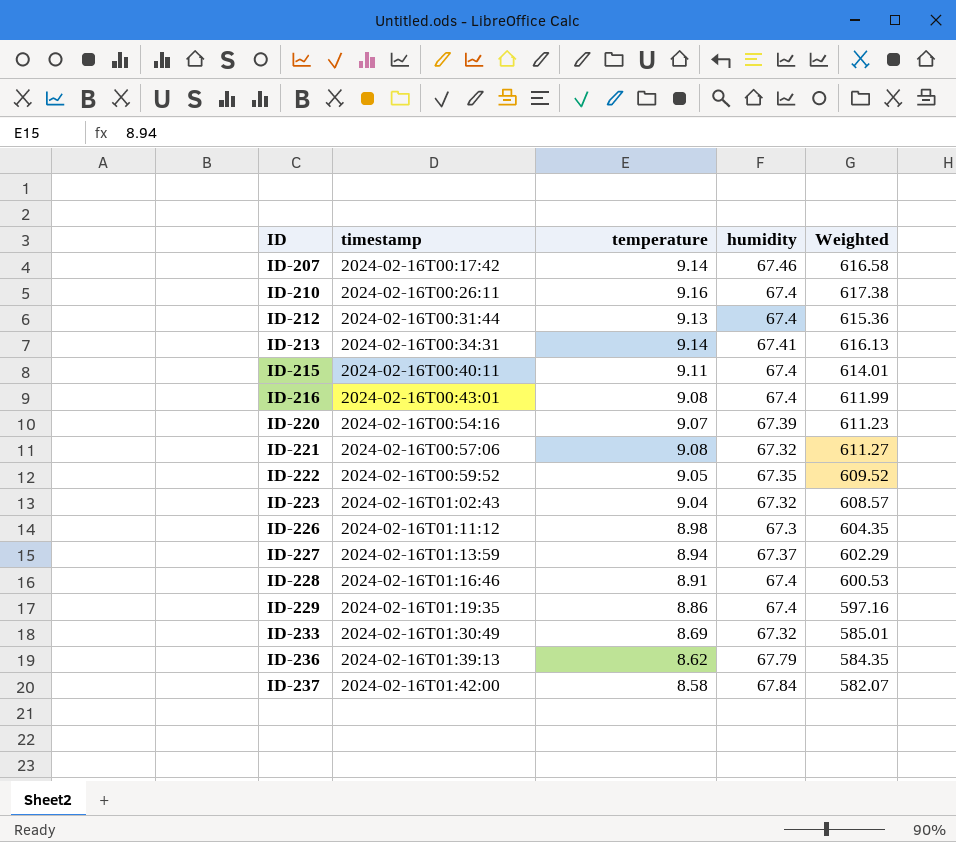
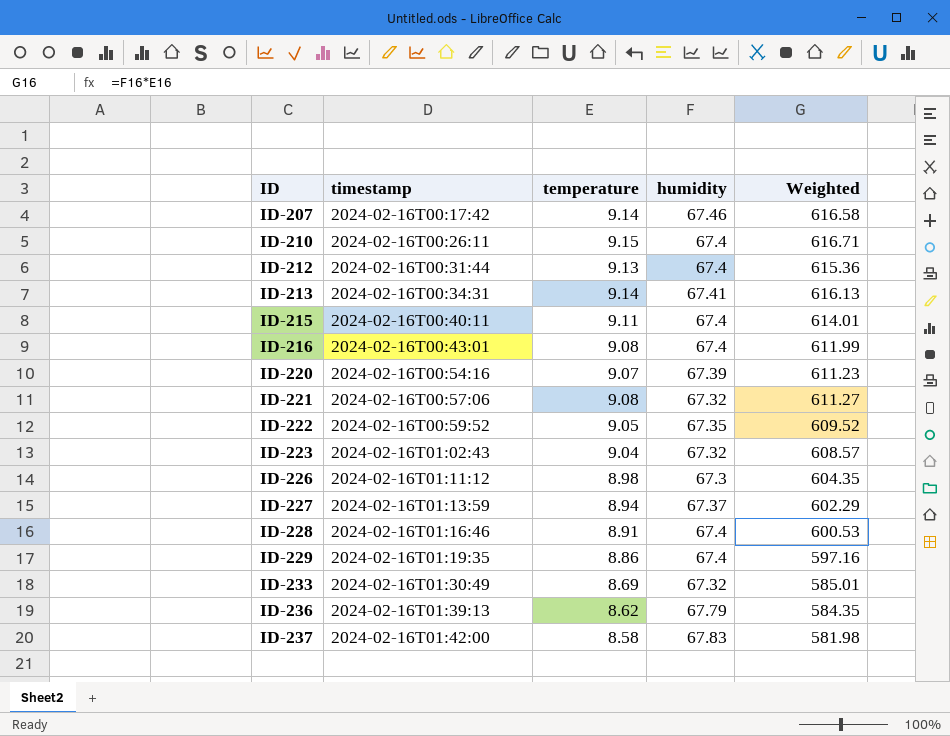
ID-210 | temperature: 9.16 -> 9.15
ID-210 | Weighted: 617.38 -> 616.71
ID-237 | humidity: 67.84 -> 67.83
ID-237 | Weighted: 582.07 -> 581.98

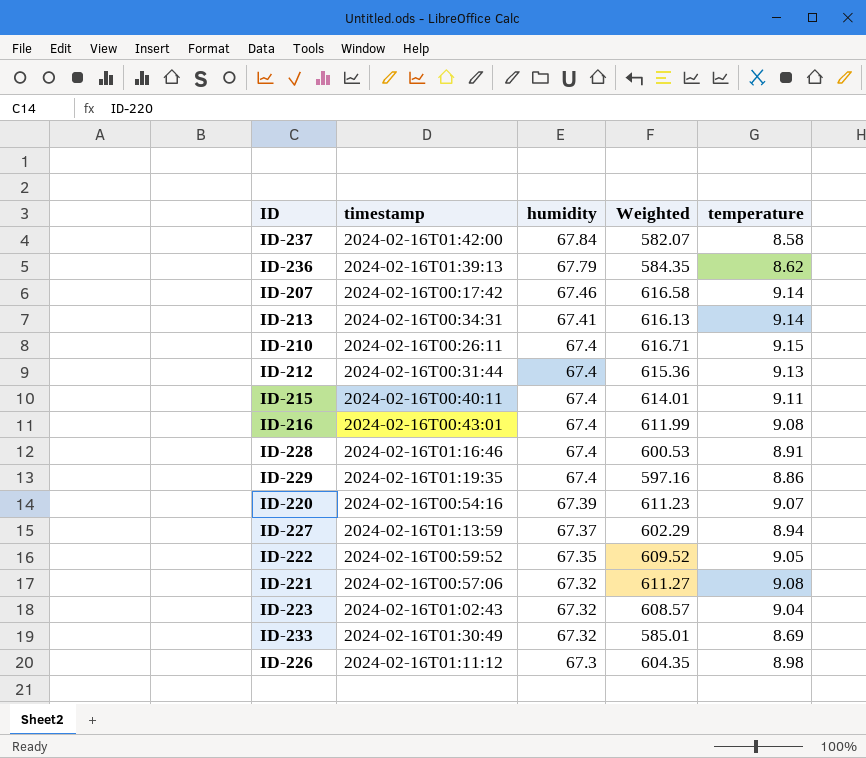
row order: ID ascending -> humidity descending
column temperature | position: 3 -> 5
ID-237 | humidity: 67.83 -> 67.84
ID-237 | Weighted: 581.98 -> 582.07

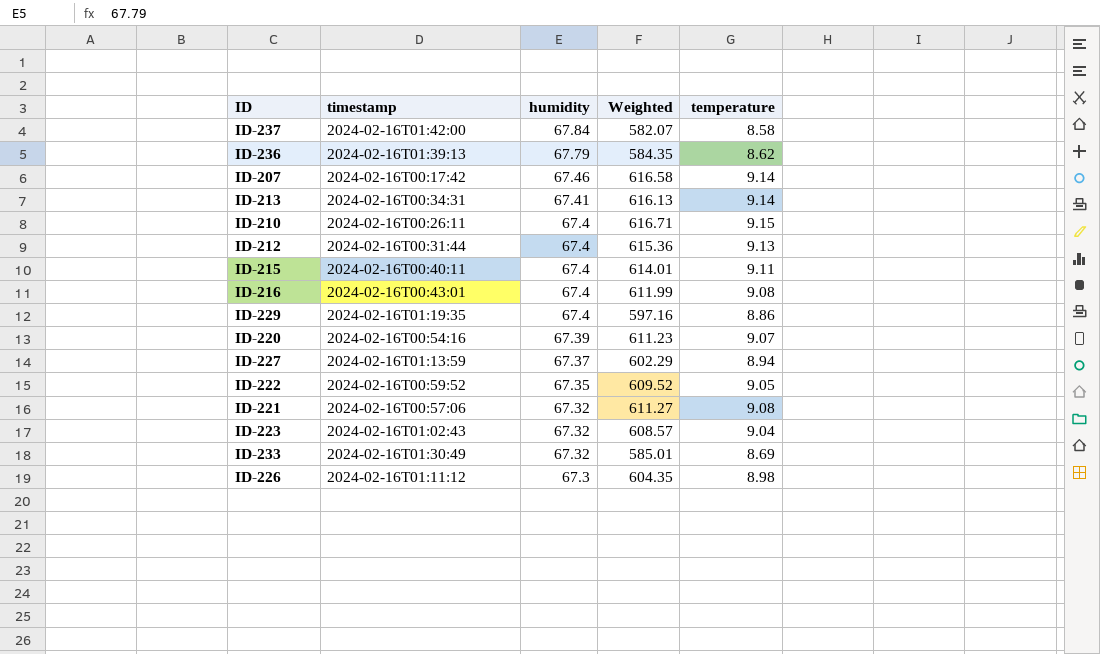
row ID-228: 2024-02-16T01:16:46 | 67.4 | 600.53 | 8.91 -> none

